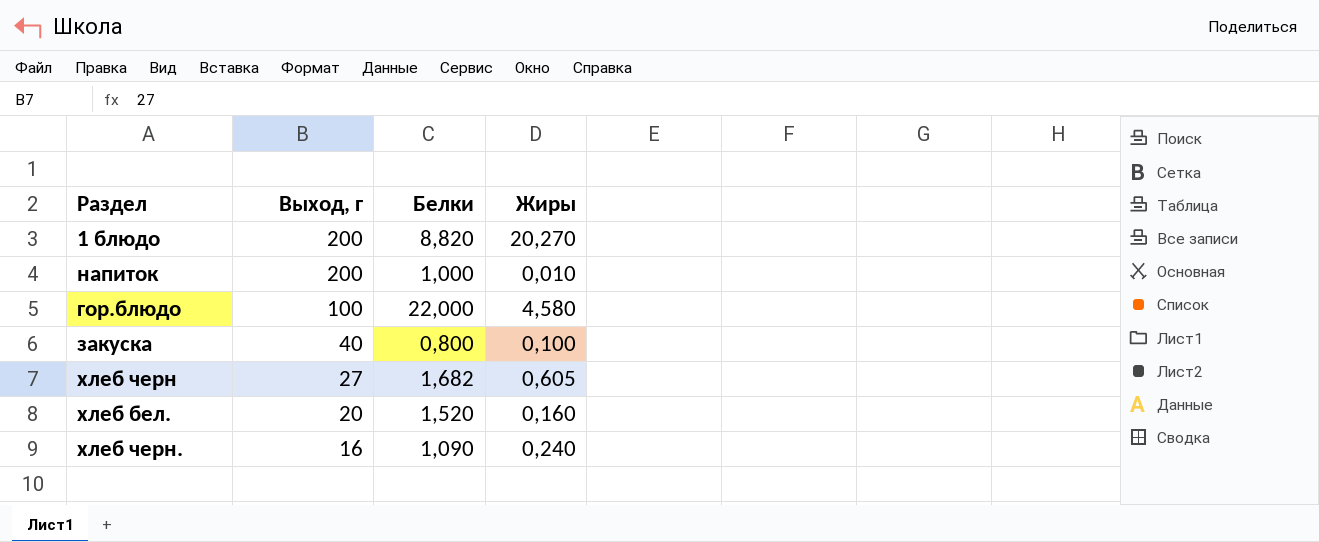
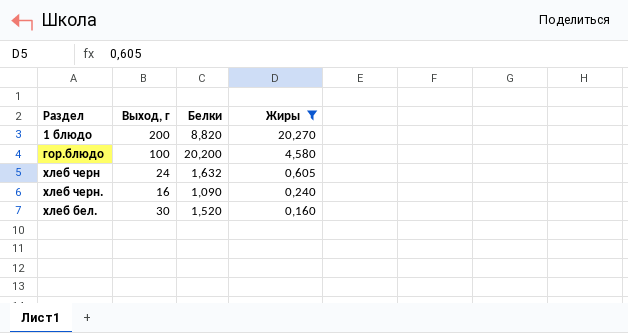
filter: none -> Жиры >= 0,160
row order: Выход, г descending -> Жиры descending
гор.блюдо | Белки: 22,000 -> 20,200
хлеб черн | Выход, г: 27 -> 24
хлеб черн | Белки: 1,682 -> 1,632
хлеб бел. | Выход, г: 20 -> 30

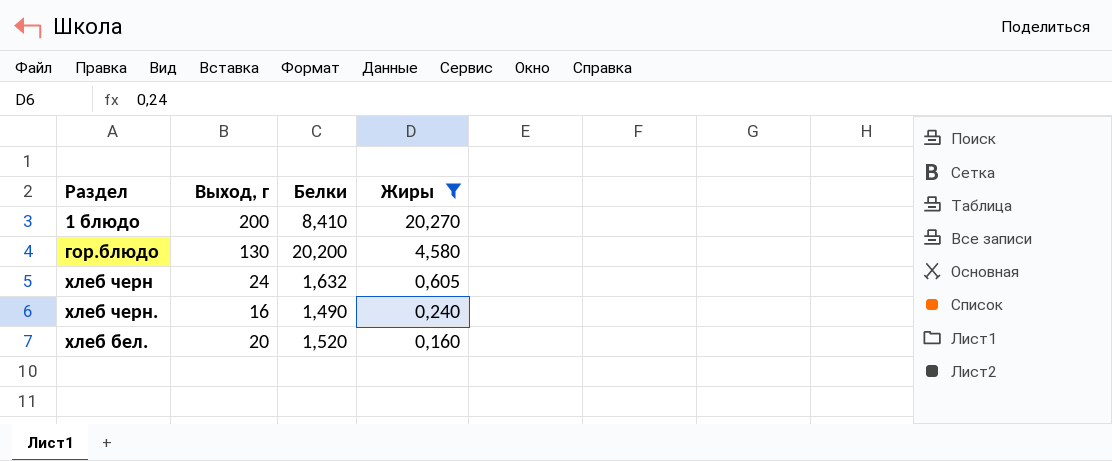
1 блюдо | Белки: 8,820 -> 8,410
гор.блюдо | Выход, г: 100 -> 130
хлеб черн. | Белки: 1,090 -> 1,490
хлеб бел. | Выход, г: 30 -> 20

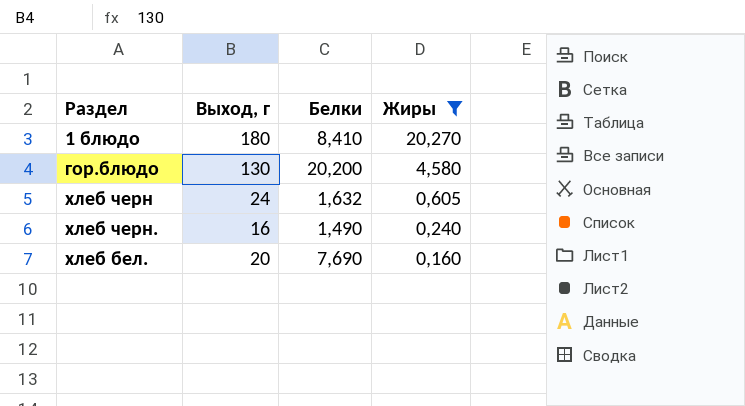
1 блюдо | Выход, г: 200 -> 180
хлеб бел. | Белки: 1,520 -> 7,690

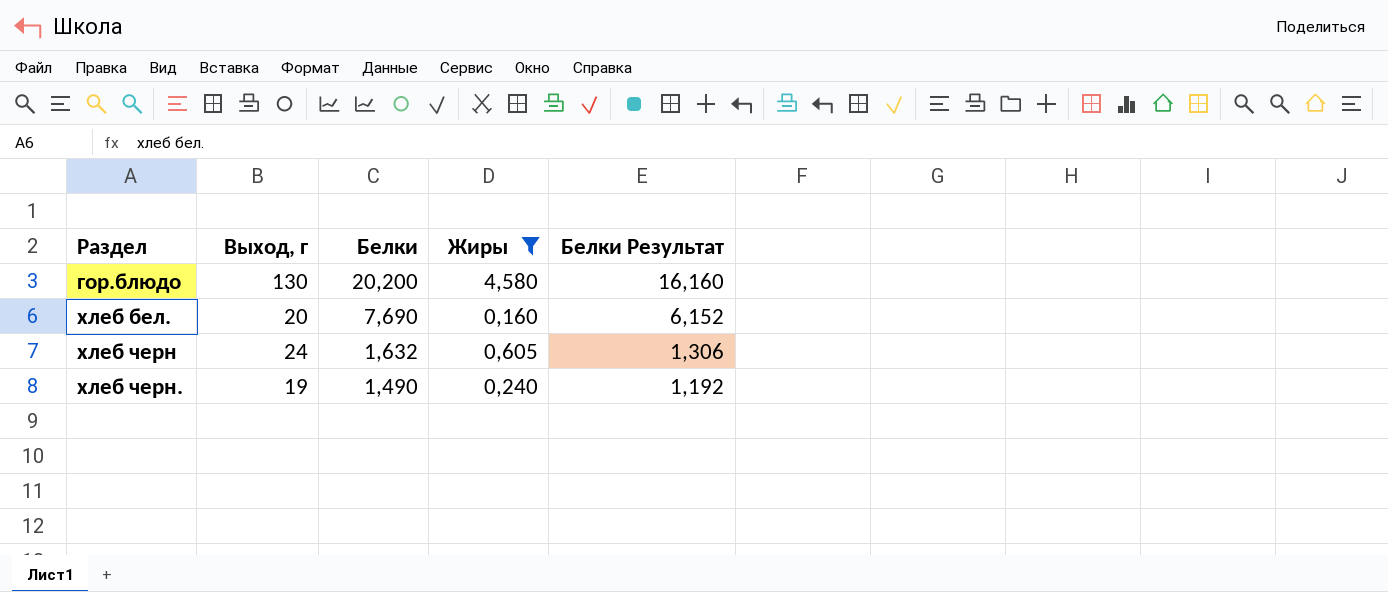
row order: Жиры descending -> Раздел ascending
column Белки Результат | formula: none -> [Белки] * 0,8
row 1 блюдо: 180 | 8,410 | 20,270 -> none
хлеб черн. | Выход, г: 16 -> 19

